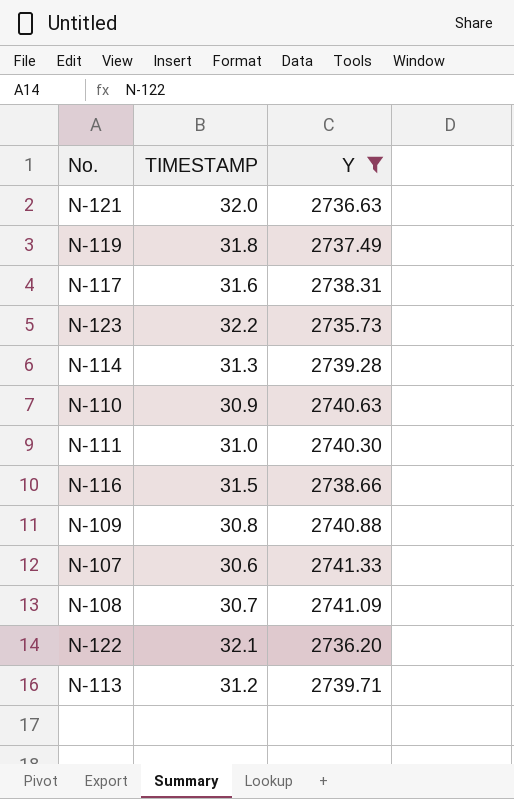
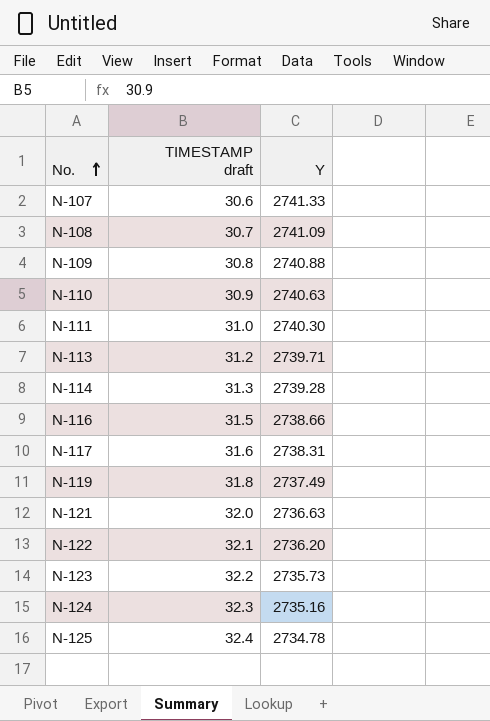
filter: Y >= 2735.73 -> none
row order: none -> No. ascending
column name: TIMESTAMP -> TIMESTAMP draft

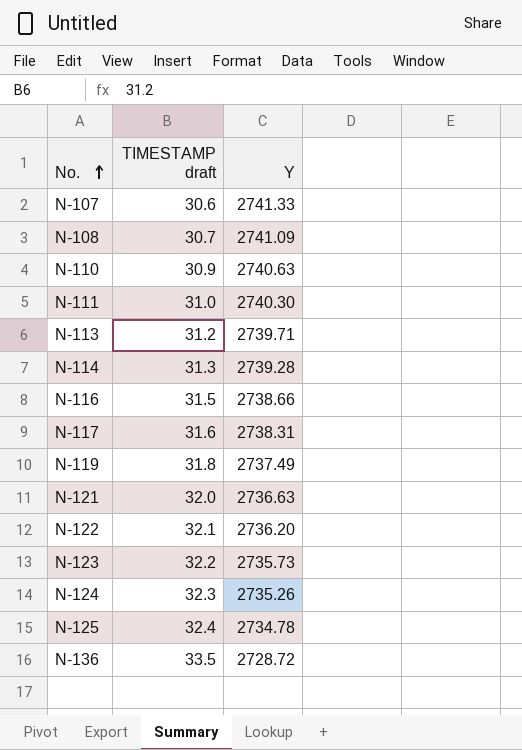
row N-109: 30.8 | 2740.88 -> none
N-124 | Y: 2735.16 -> 2735.26
row N-136: none -> 33.5 | 2728.72

